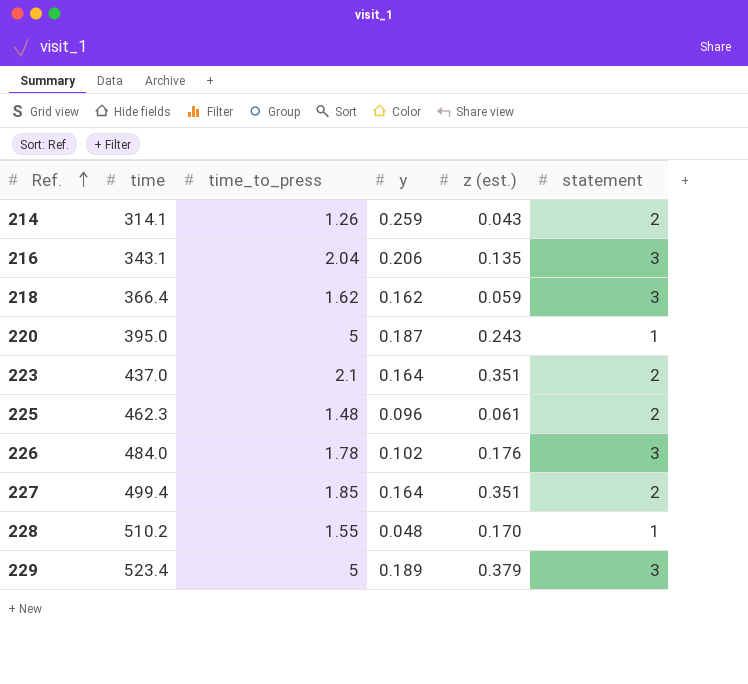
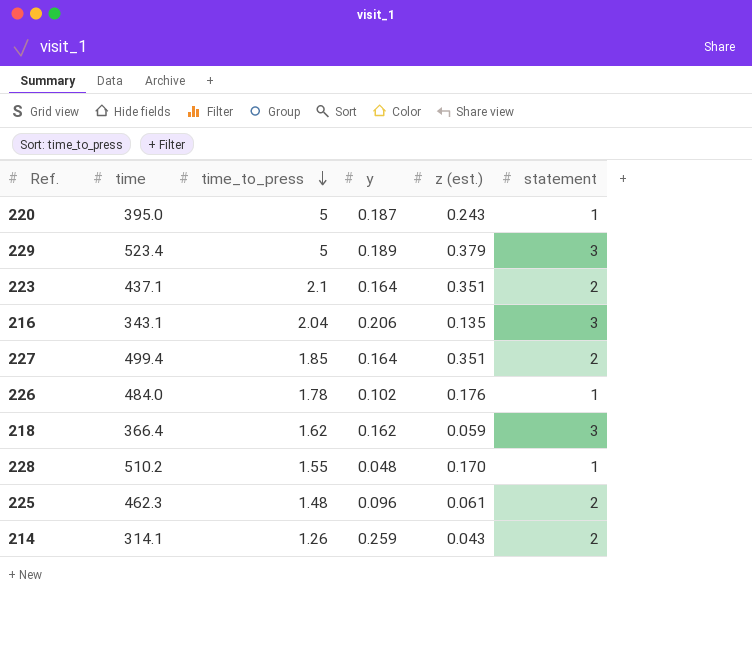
row order: Ref. ascending -> time_to_press descending
223 | time: 437.0 -> 437.1
226 | statement: 3 -> 1

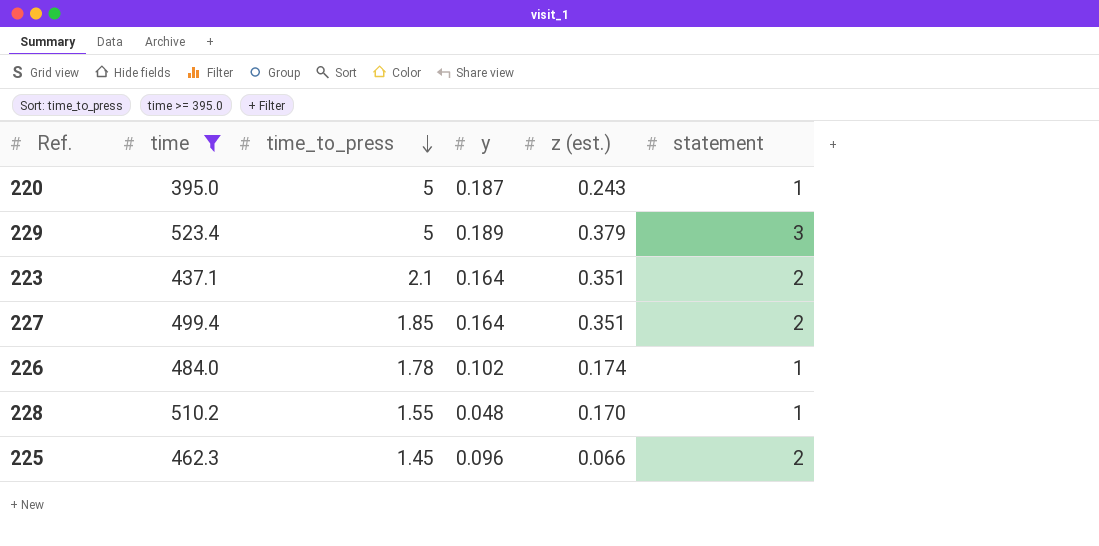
filter: none -> time >= 395.0
226 | z (est.): 0.176 -> 0.174
225 | time_to_press: 1.48 -> 1.45
225 | z (est.): 0.061 -> 0.066

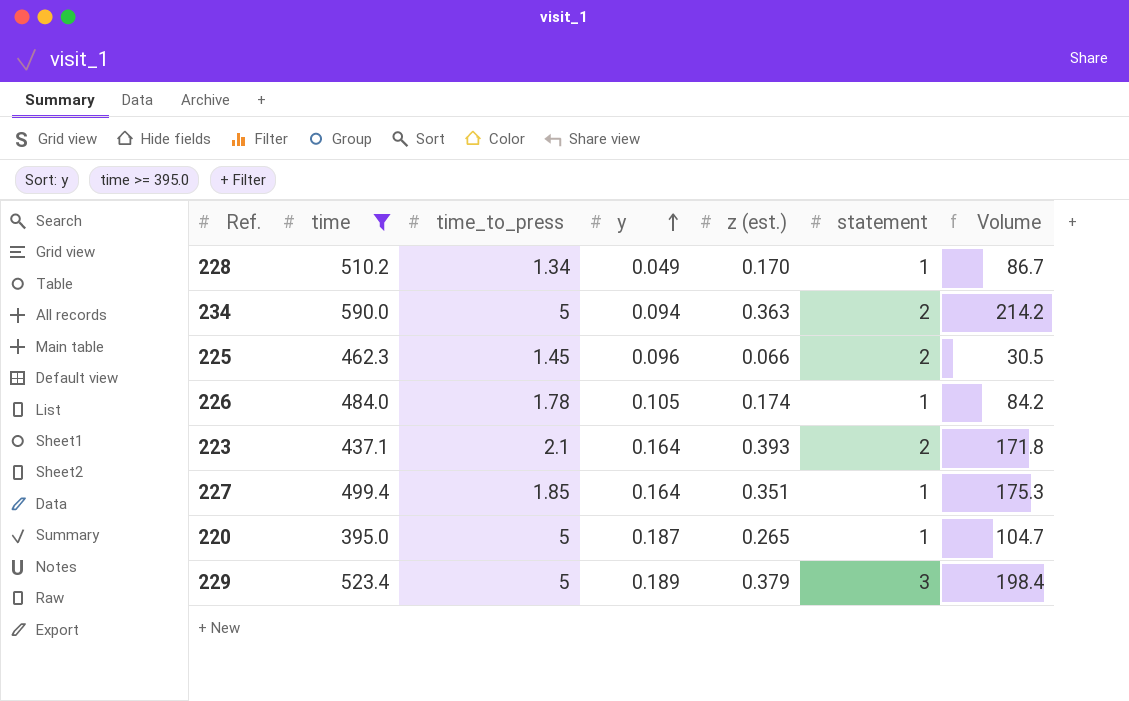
row order: time_to_press descending -> y ascending
column Volume | formula: none -> [time] * [z (est.)]
228 | time_to_press: 1.55 -> 1.34
228 | y: 0.048 -> 0.049
row 234: none -> 590.0 | 5 | 0.094 | 0.363 | 2 | 214.2
226 | y: 0.102 -> 0.105
223 | z (est.): 0.351 -> 0.393
227 | statement: 2 -> 1
220 | z (est.): 0.243 -> 0.265

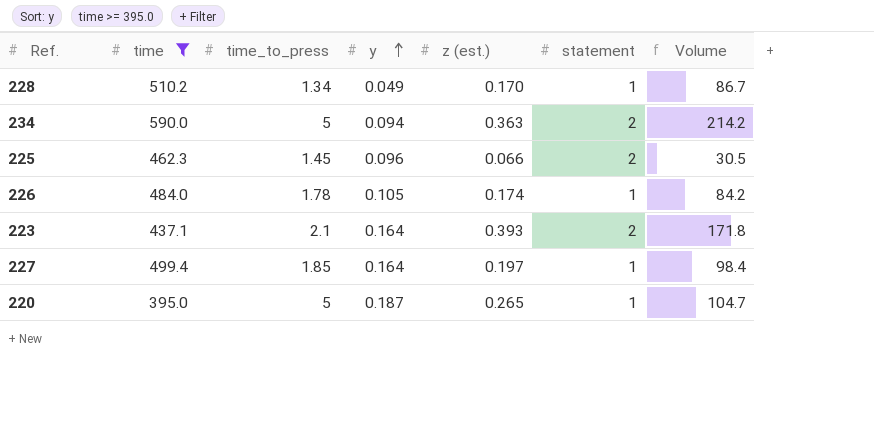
row 229: 523.4 | 5 | 0.189 | 0.379 | 3 | 198.4 -> none
227 | z (est.): 0.351 -> 0.197
227 | Volume: 175.3 -> 98.4

